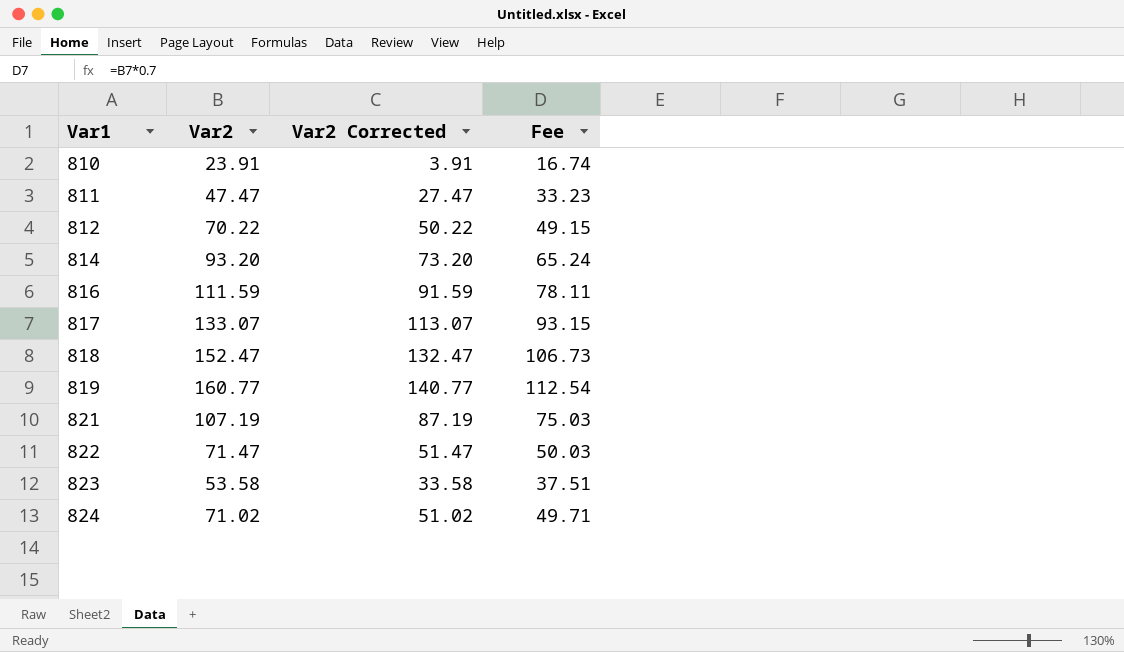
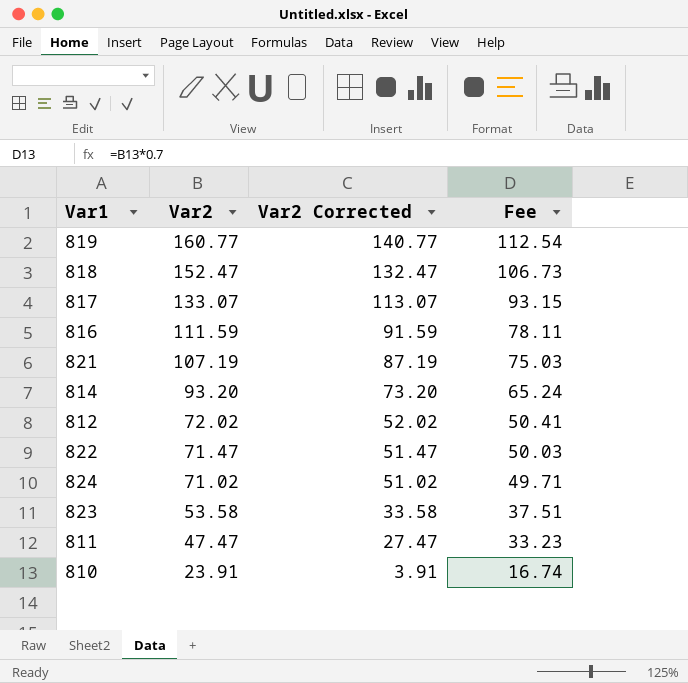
row order: Var1 ascending -> Var2 descending
812 | Var2: 70.22 -> 72.02
812 | Var2 Corrected: 50.22 -> 52.02
812 | Fee: 49.15 -> 50.41

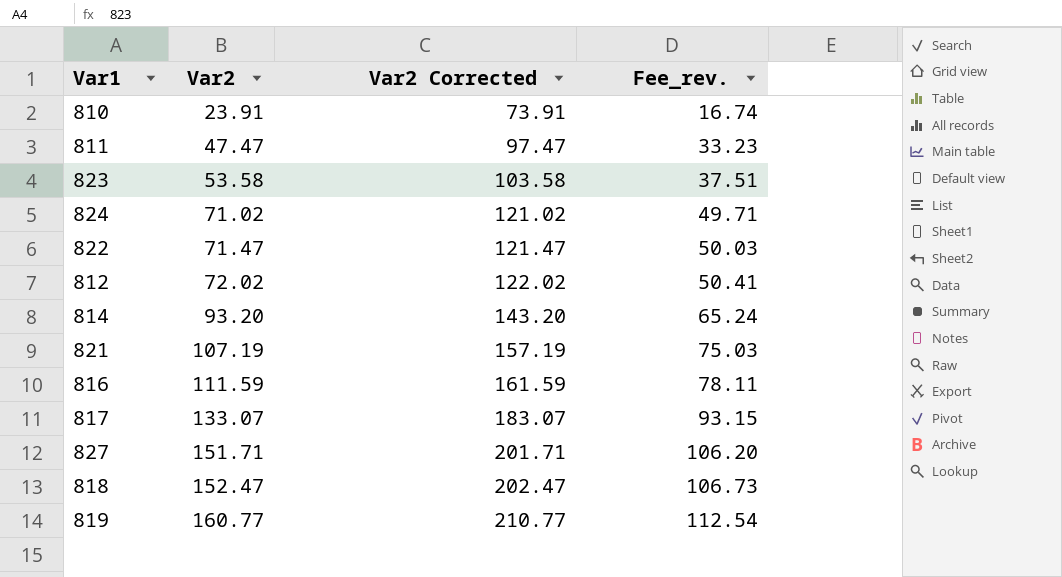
row order: Var2 descending -> Var2 ascending
column Var2 Corrected | formula: [Var2] - 20 -> [Var2] + 50
column name: Fee -> Fee_rev.
row 827: none -> 151.71 | 201.71 | 106.20

